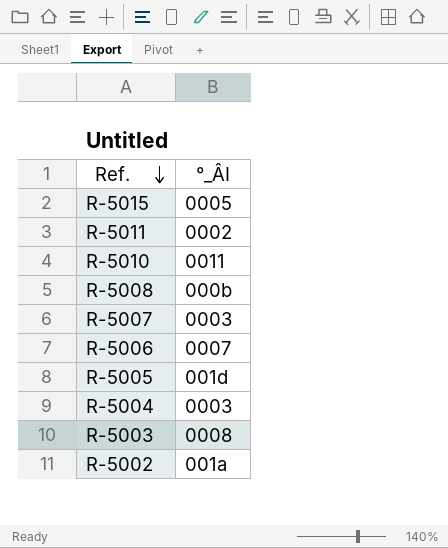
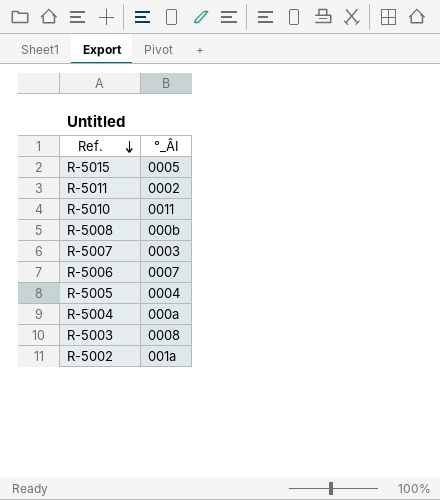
R-5005 | °_ÂI: 001d -> 0004
R-5004 | °_ÂI: 0003 -> 000a

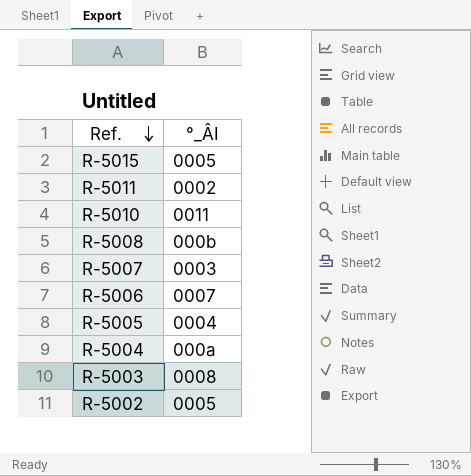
R-5002 | °_ÂI: 001a -> 0005

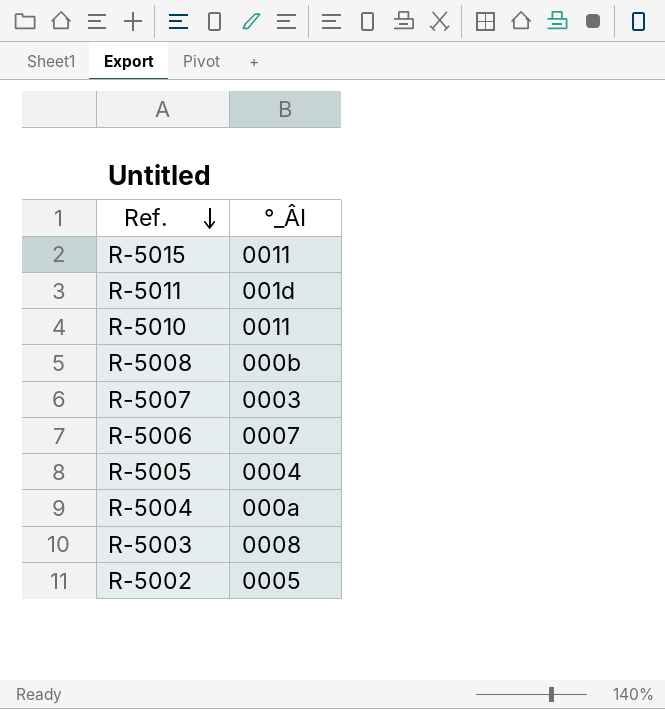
R-5015 | °_ÂI: 0005 -> 0011
R-5011 | °_ÂI: 0002 -> 001d

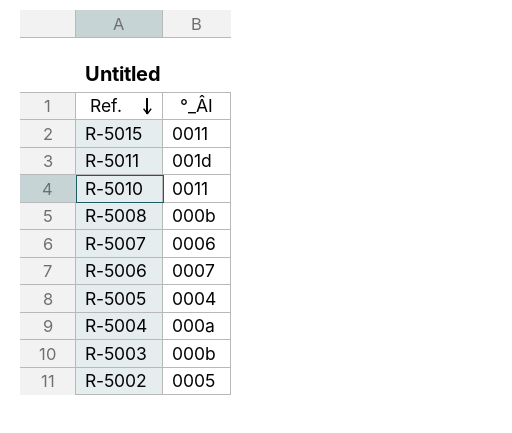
R-5007 | °_ÂI: 0003 -> 0006
R-5003 | °_ÂI: 0008 -> 000b

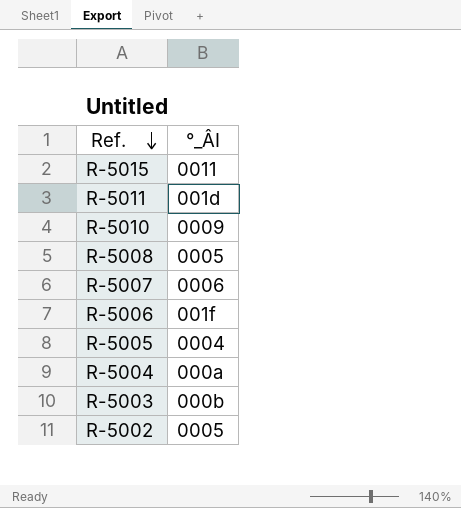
R-5010 | °_ÂI: 0011 -> 0009
R-5008 | °_ÂI: 000b -> 0005
R-5006 | °_ÂI: 0007 -> 001f

